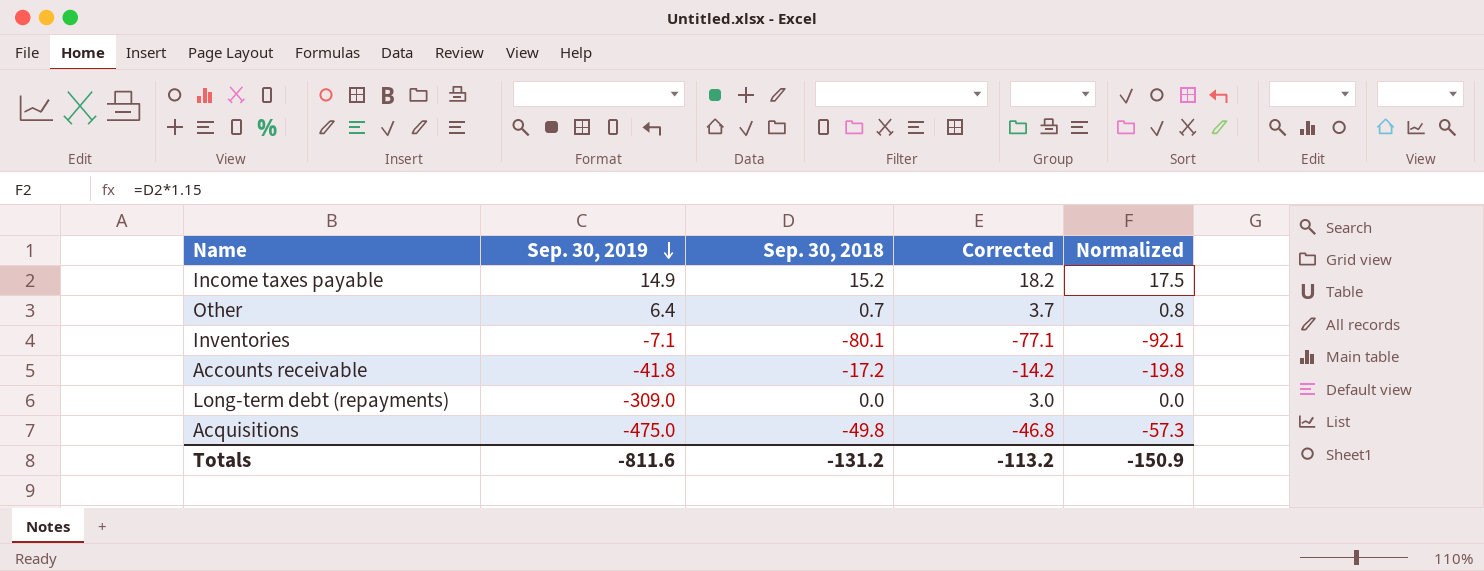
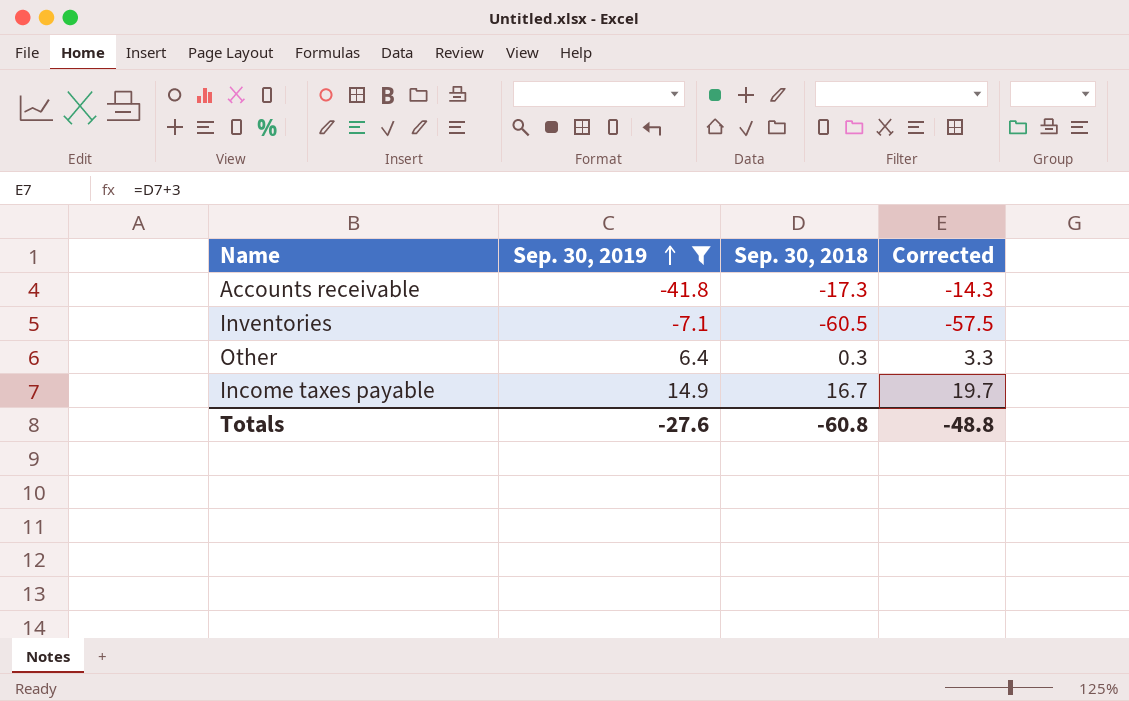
filter: none -> Sep. 30, 2019 >= -41.8
row order: Sep. 30, 2019 descending -> Sep. 30, 2019 ascending
column Normalized | formula: [Sep. 30, 2018] * 1.15 -> none
Accounts receivable | Sep. 30, 2018: -17.2 -> -17.3
Accounts receivable | Corrected: -14.2 -> -14.3
Inventories | Sep. 30, 2018: -80.1 -> -60.5
Inventories | Corrected: -77.1 -> -57.5
Other | Sep. 30, 2018: 0.7 -> 0.3
Other | Corrected: 3.7 -> 3.3
Income taxes payable | Sep. 30, 2018: 15.2 -> 16.7
Income taxes payable | Corrected: 18.2 -> 19.7
Totals | Sep. 30, 2019: -811.6 -> -27.6
Totals | Sep. 30, 2018: -131.2 -> -60.8
Totals | Corrected: -113.2 -> -48.8

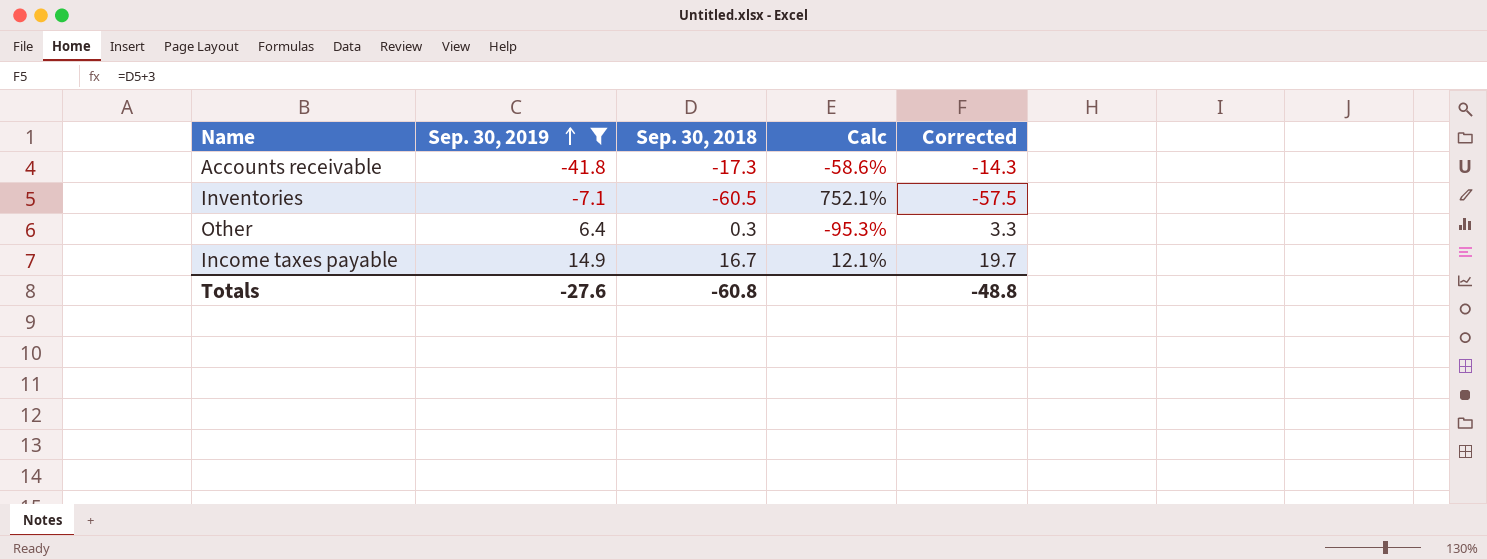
column Calc | formula: none -> ([Sep. 30, 2018] - [Sep. 30, 2019]) / [Sep. 30, 2019]

